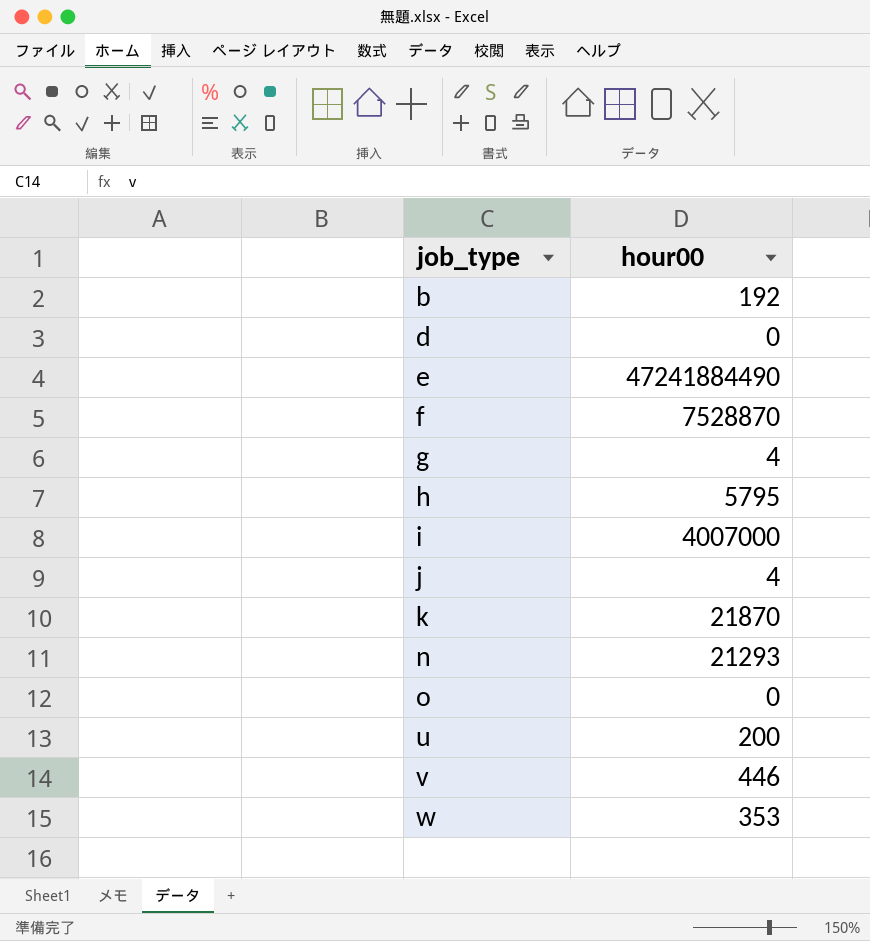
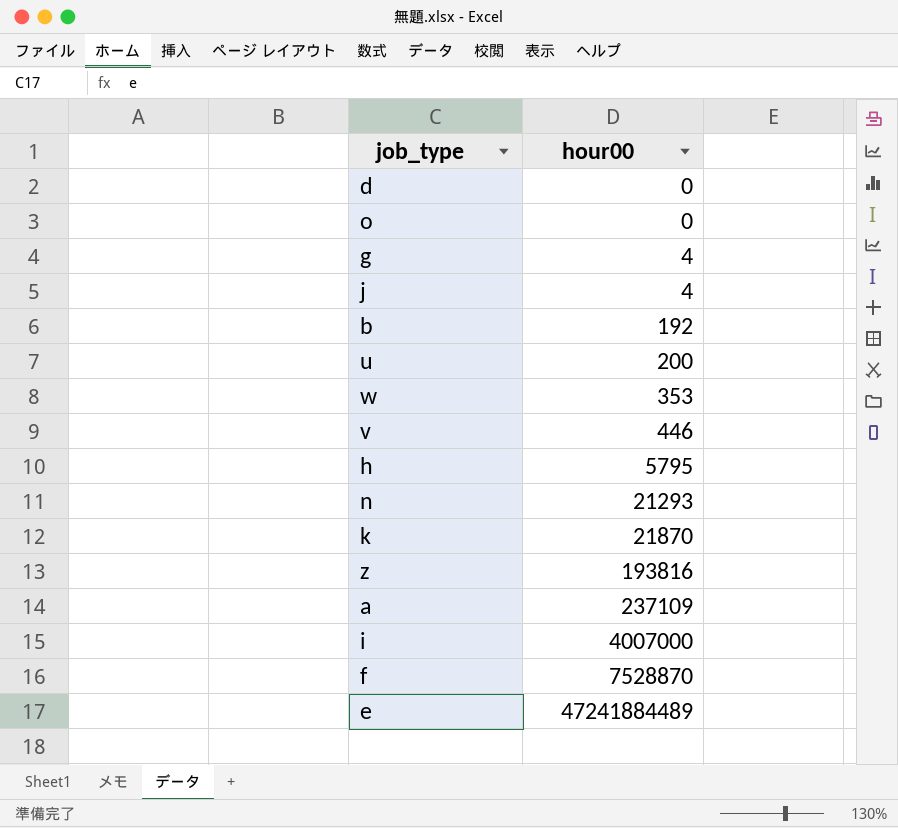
row order: job_type ascending -> hour00 ascending
row z: none -> 193816
row a: none -> 237109
e | hour00: 47241884490 -> 47241884489

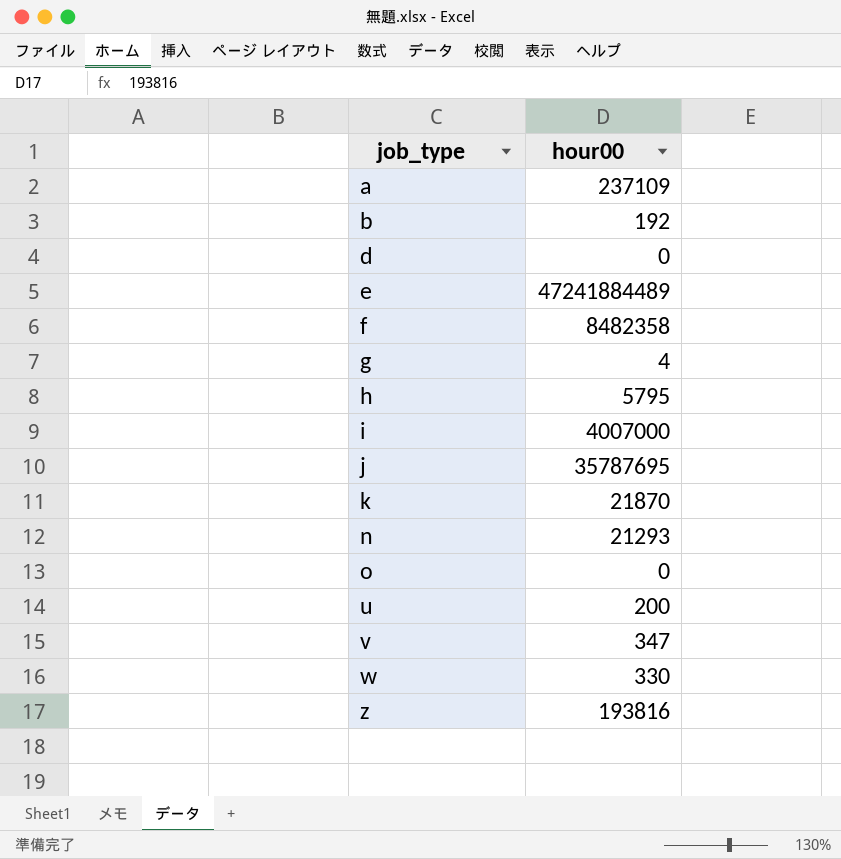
row order: hour00 ascending -> job_type ascending
f | hour00: 7528870 -> 8482358
j | hour00: 4 -> 35787695
v | hour00: 446 -> 347
w | hour00: 353 -> 330

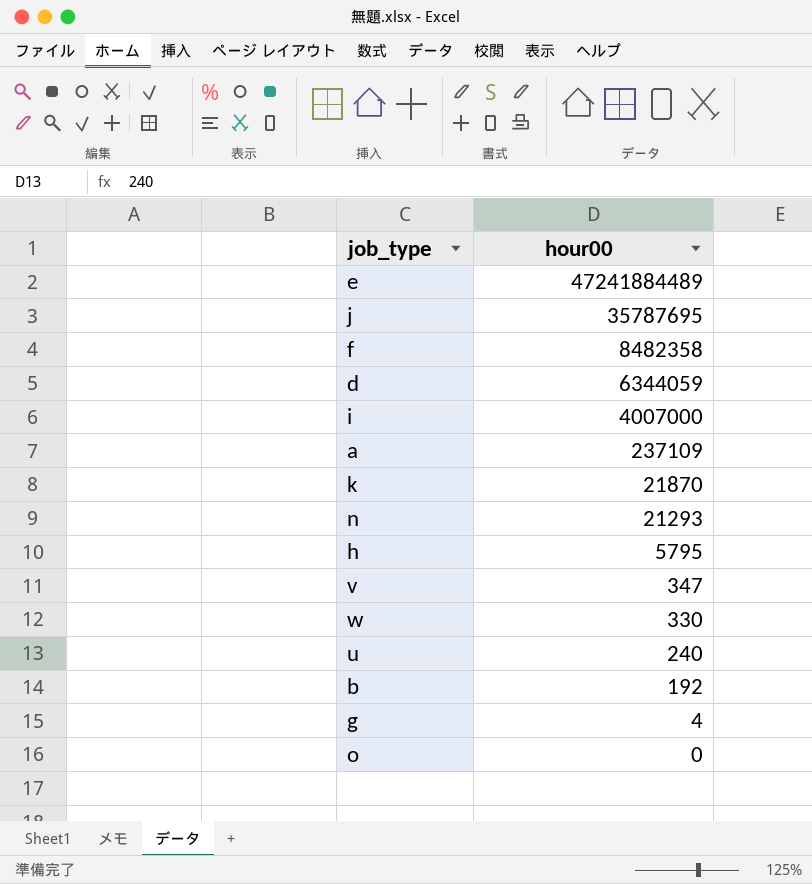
row order: job_type ascending -> hour00 descending
row z: 193816 -> none
d | hour00: 0 -> 6344059
u | hour00: 200 -> 240

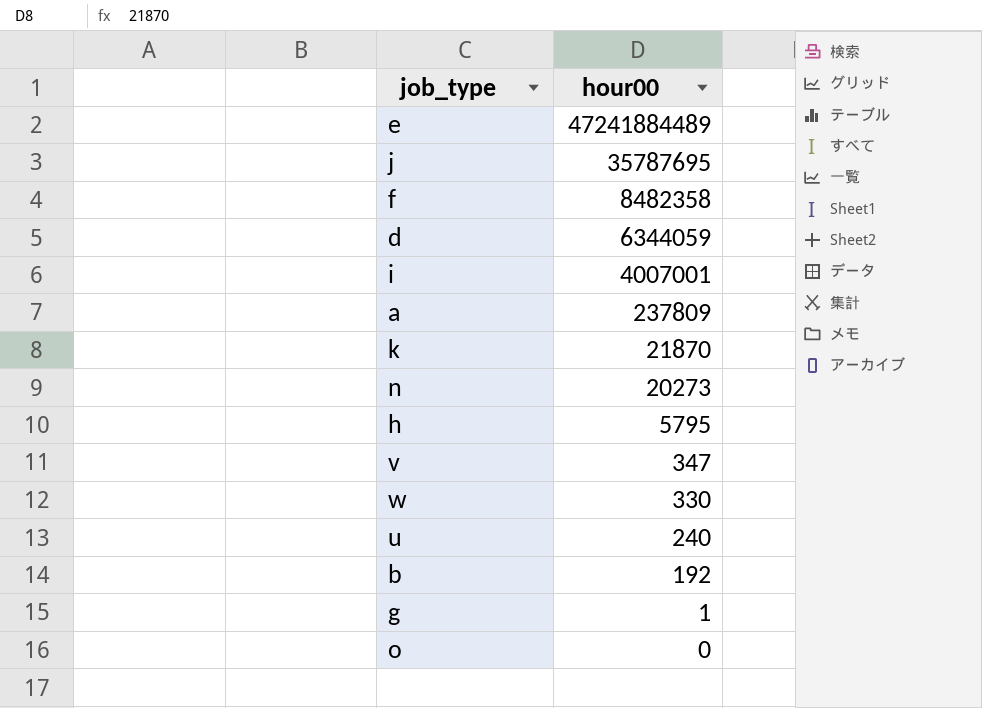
i | hour00: 4007000 -> 4007001
a | hour00: 237109 -> 237809
n | hour00: 21293 -> 20273
g | hour00: 4 -> 1

